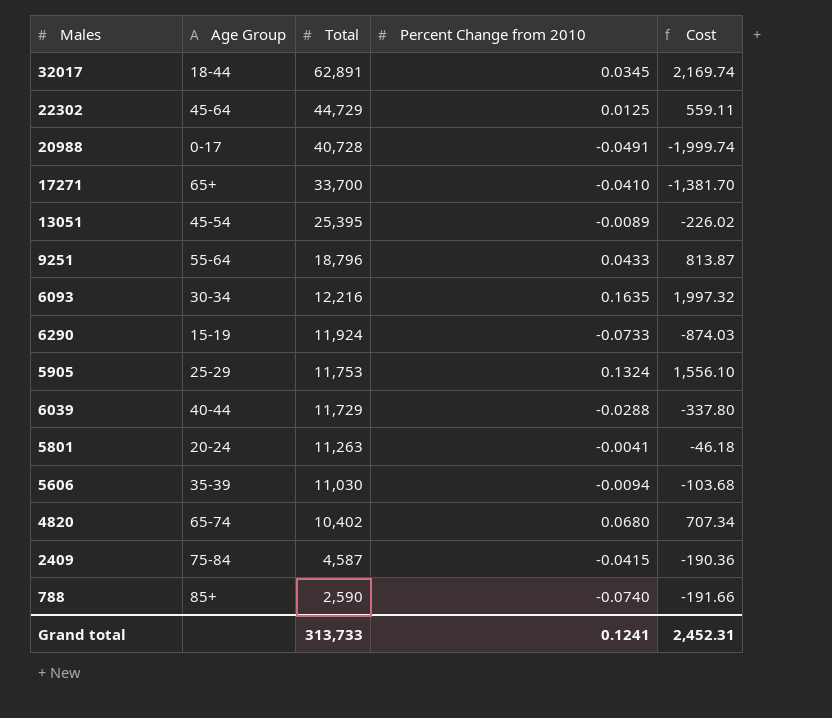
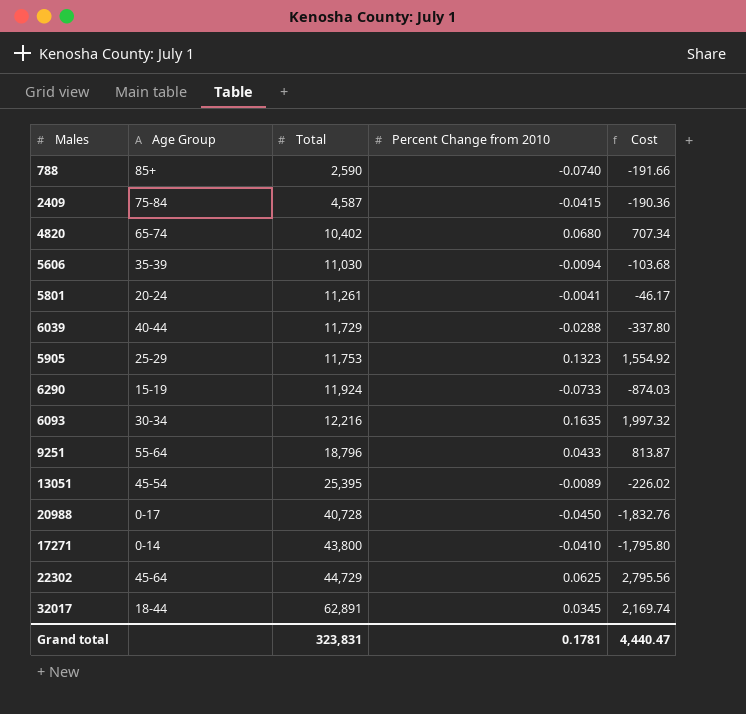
row order: Total descending -> Total ascending
5801 | Total: 11,263 -> 11,261
5801 | Cost: -46.18 -> -46.17
5905 | Percent Change from 2010: 0.1324 -> 0.1323
5905 | Cost: 1,556.10 -> 1,554.92
20988 | Percent Change from 2010: -0.0491 -> -0.0450
20988 | Cost: -1,999.74 -> -1,832.76
17271 | Age Group: 65+ -> 0-14
17271 | Total: 33,700 -> 43,800
17271 | Cost: -1,381.70 -> -1,795.80
22302 | Percent Change from 2010: 0.0125 -> 0.0625
22302 | Cost: 559.11 -> 2,795.56
Grand total | Total: 313,733 -> 323,831
Grand total | Percent Change from 2010: 0.1241 -> 0.1781
Grand total | Cost: 2,452.31 -> 4,440.47

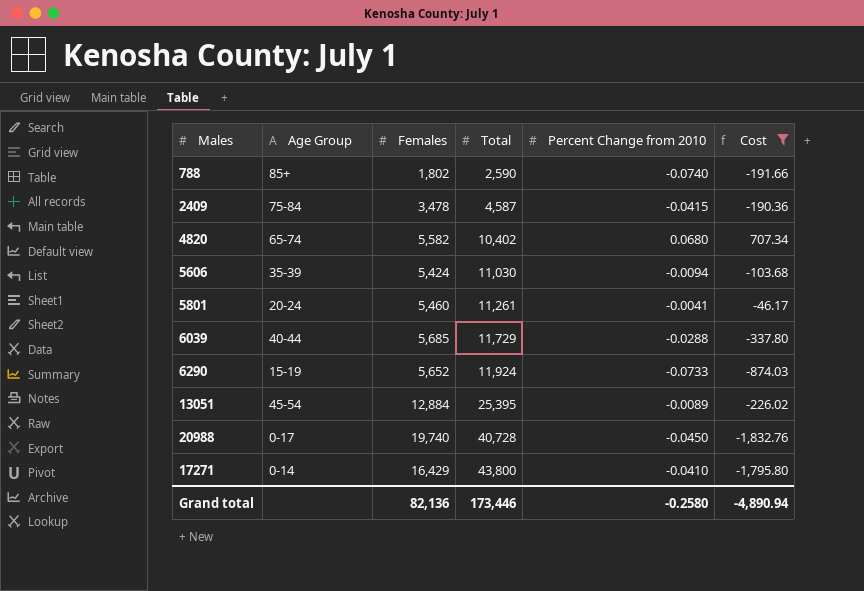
filter: none -> Cost <= 707.34
column Females | position: none -> 3
Grand total | Total: 323,831 -> 173,446
Grand total | Percent Change from 2010: 0.1781 -> -0.2580
Grand total | Cost: 4,440.47 -> -4,890.94

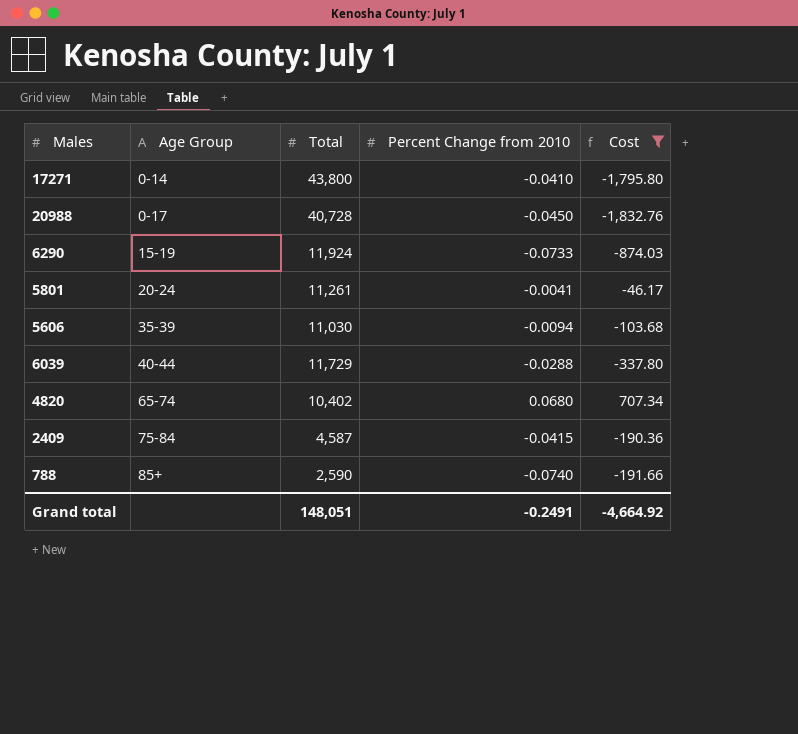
row order: Total ascending -> Age Group ascending
column Females | position: 3 -> none
row 13051: 45-54 | 12,884 | 25,395 | -0.0089 | -226.02 -> none
Grand total | Total: 173,446 -> 148,051
Grand total | Percent Change from 2010: -0.2580 -> -0.2491
Grand total | Cost: -4,890.94 -> -4,664.92

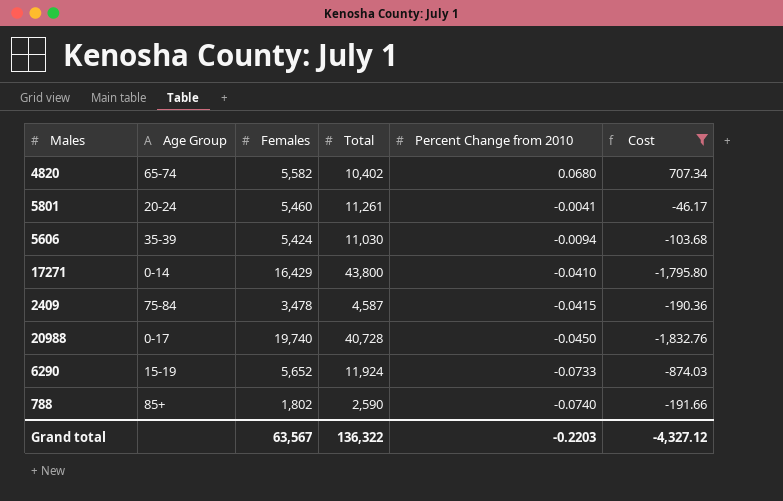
row order: Age Group ascending -> Percent Change from 2010 descending
column Females | position: none -> 3
row 6039: 40-44 | 11,729 | -0.0288 | -337.80 -> none
Grand total | Total: 148,051 -> 136,322
Grand total | Percent Change from 2010: -0.2491 -> -0.2203
Grand total | Cost: -4,664.92 -> -4,327.12

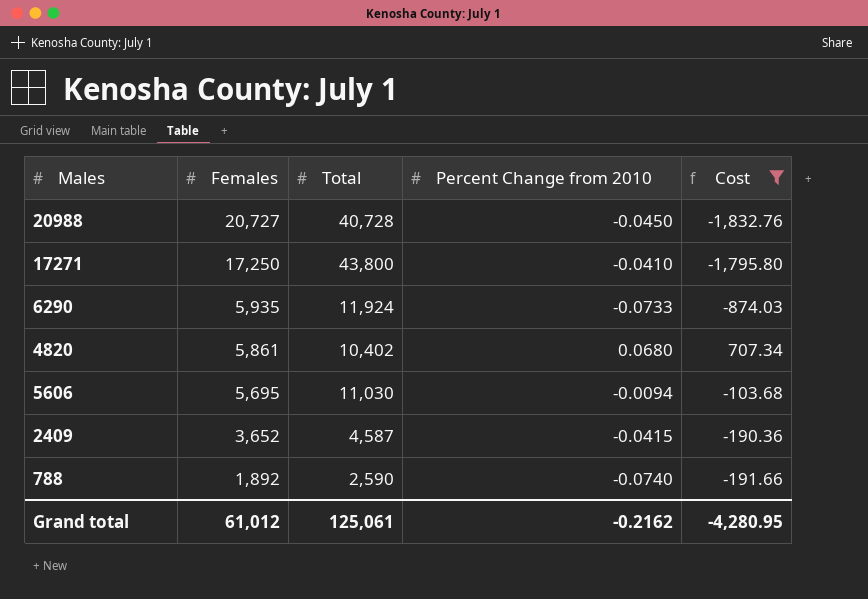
row order: Percent Change from 2010 descending -> Females descending
column Age Group | position: 2 -> none
row 5801: 20-24 | 5,460 | 11,261 | -0.0041 | -46.17 -> none
20988 | Females: 19,740 -> 20,727
17271 | Females: 16,429 -> 17,250
6290 | Females: 5,652 -> 5,935
4820 | Females: 5,582 -> 5,861
5606 | Females: 5,424 -> 5,695
2409 | Females: 3,478 -> 3,652
788 | Females: 1,802 -> 1,892
Grand total | Females: 63,567 -> 61,012
Grand total | Total: 136,322 -> 125,061
Grand total | Percent Change from 2010: -0.2203 -> -0.2162
Grand total | Cost: -4,327.12 -> -4,280.95

